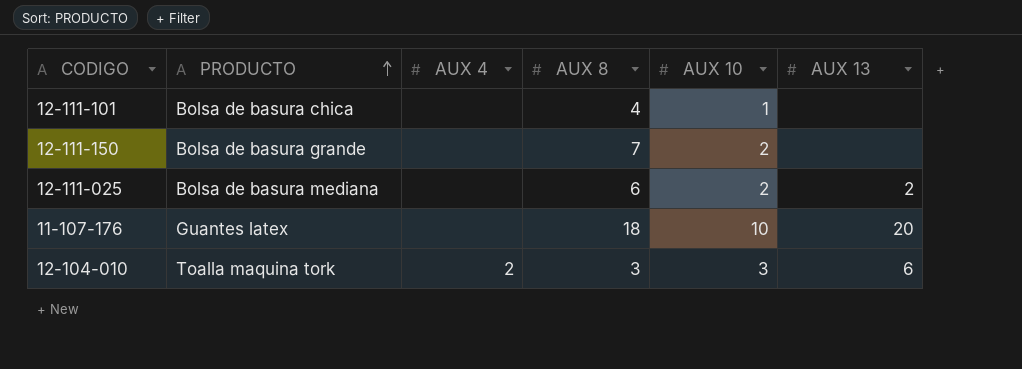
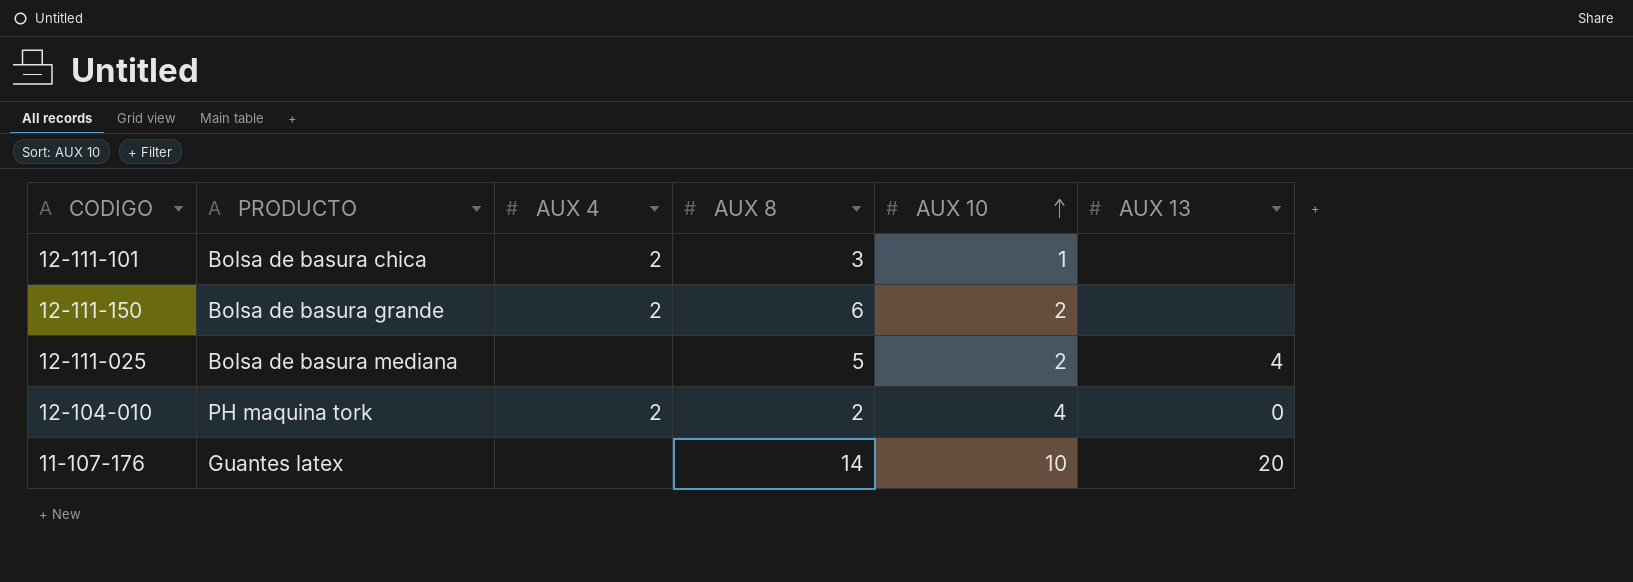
row order: PRODUCTO ascending -> AUX 10 ascending
12-111-101 | AUX 4: none -> 2
12-111-101 | AUX 8: 4 -> 3
12-111-150 | AUX 4: none -> 2
12-111-150 | AUX 8: 7 -> 6
12-111-025 | AUX 8: 6 -> 5
12-111-025 | AUX 13: 2 -> 4
12-104-010 | PRODUCTO: Toalla maquina tork -> PH maquina tork
12-104-010 | AUX 8: 3 -> 2
12-104-010 | AUX 10: 3 -> 4
12-104-010 | AUX 13: 6 -> 0
11-107-176 | AUX 8: 18 -> 14

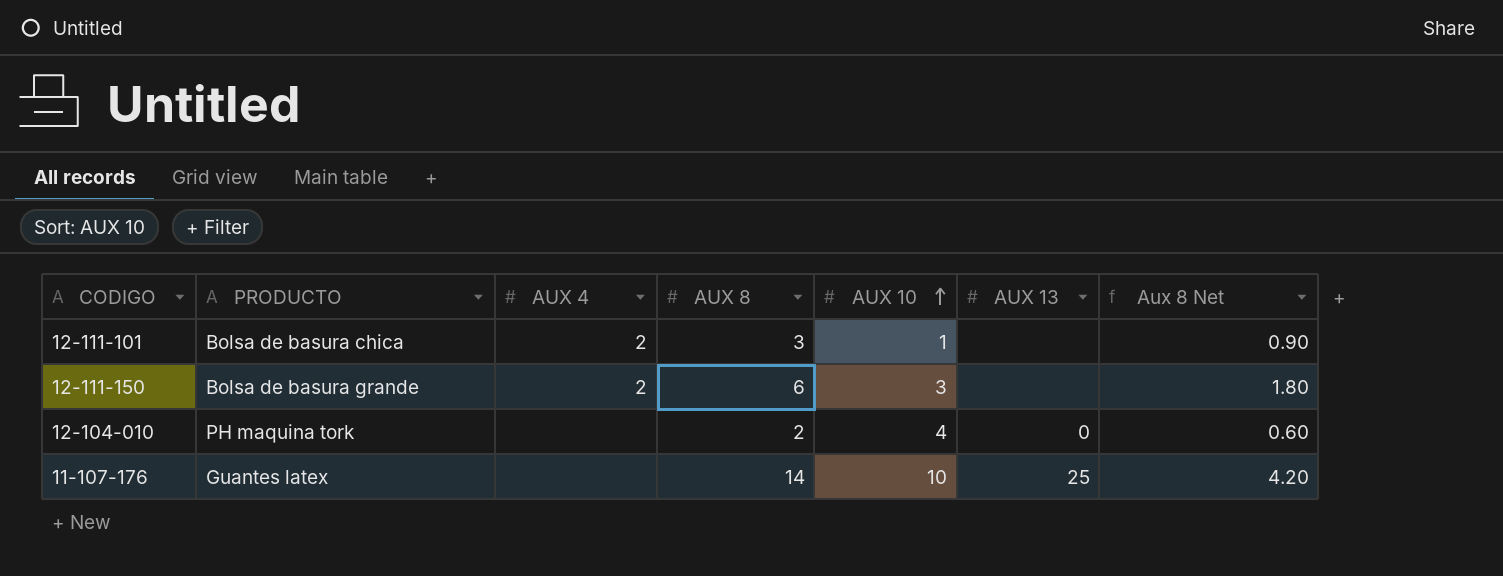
column Aux 8 Net | formula: none -> [AUX 8] * 0.3
row 12-111-025: Bolsa de basura mediana | none | 5 | 2 | 4 -> none
12-111-150 | AUX 10: 2 -> 3
12-104-010 | AUX 4: 2 -> none
11-107-176 | AUX 13: 20 -> 25

